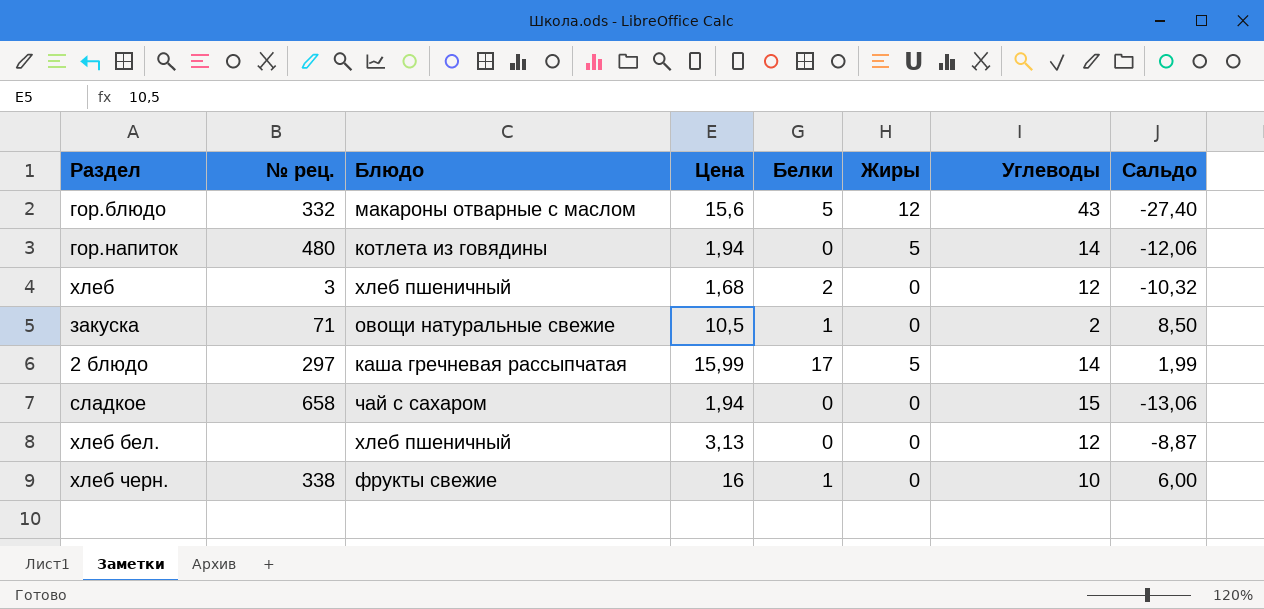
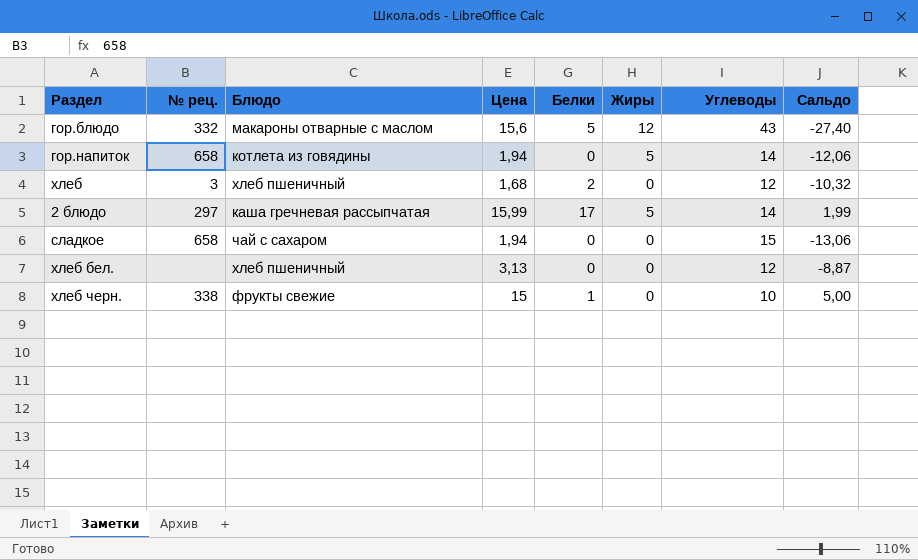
row закуска: 71 | овощи натуральные свежие | 10,5 | 1 | 0 | 2 | 8,50 -> none
гор.напиток | № рец.: 480 -> 658
хлеб черн. | Цена: 16 -> 15
хлеб черн. | Сальдо: 6,00 -> 5,00

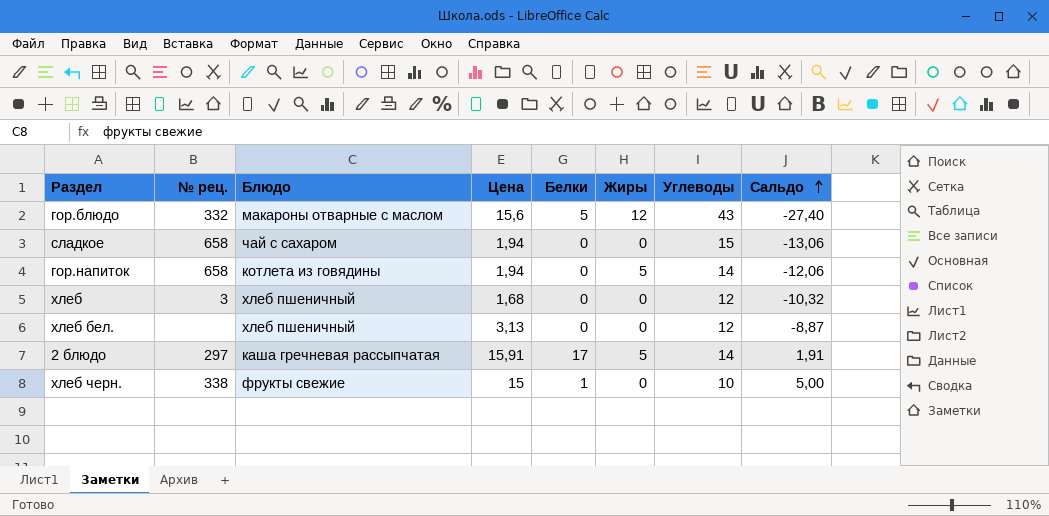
row order: none -> Сальдо ascending
хлеб | Белки: 2 -> 0
2 блюдо | Цена: 15,99 -> 15,91
2 блюдо | Сальдо: 1,99 -> 1,91

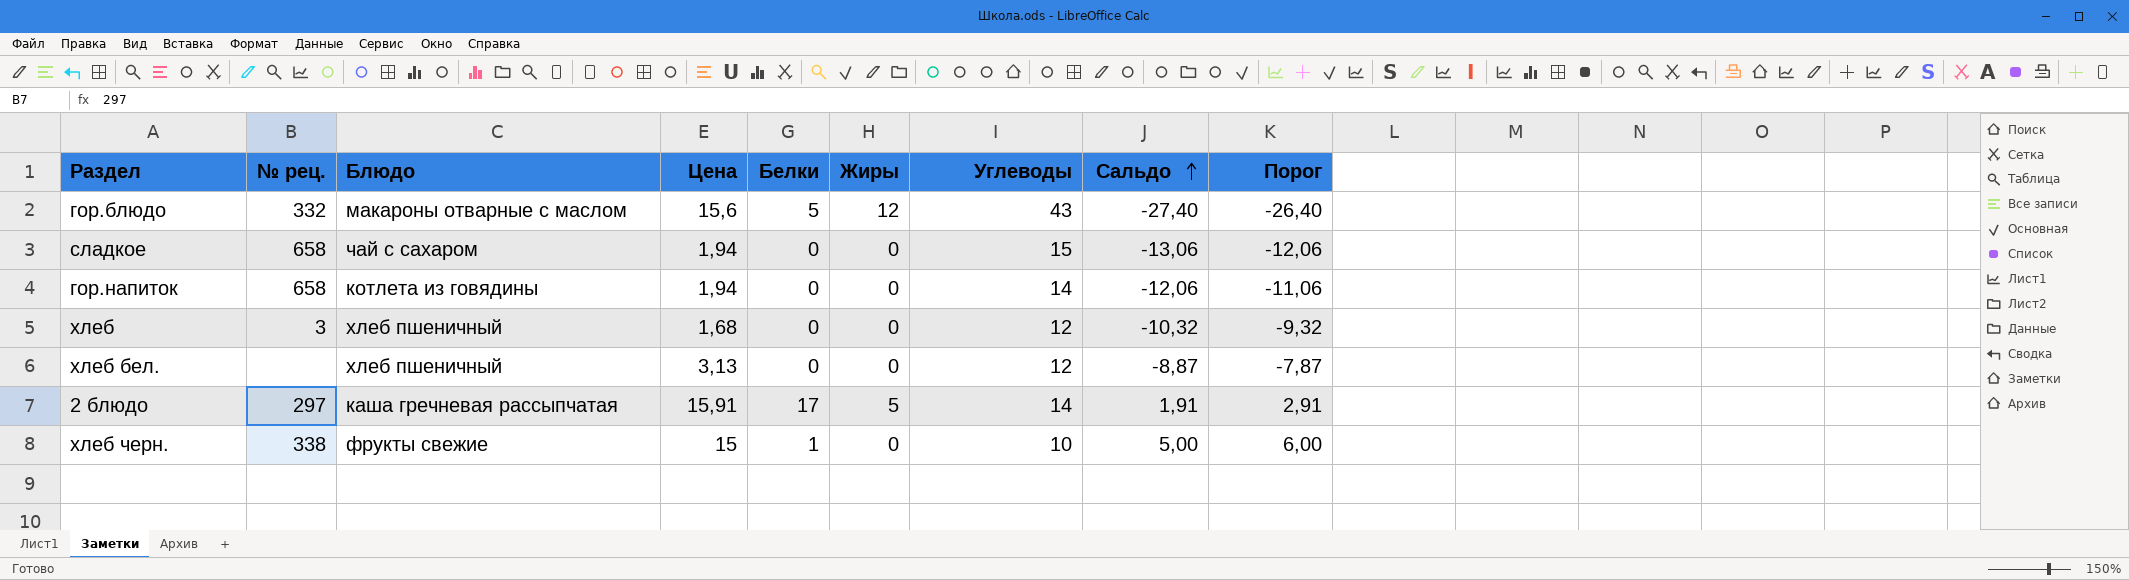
column Порог | formula: none -> [Сальдо] + 1
гор.напиток | Жиры: 5 -> 0

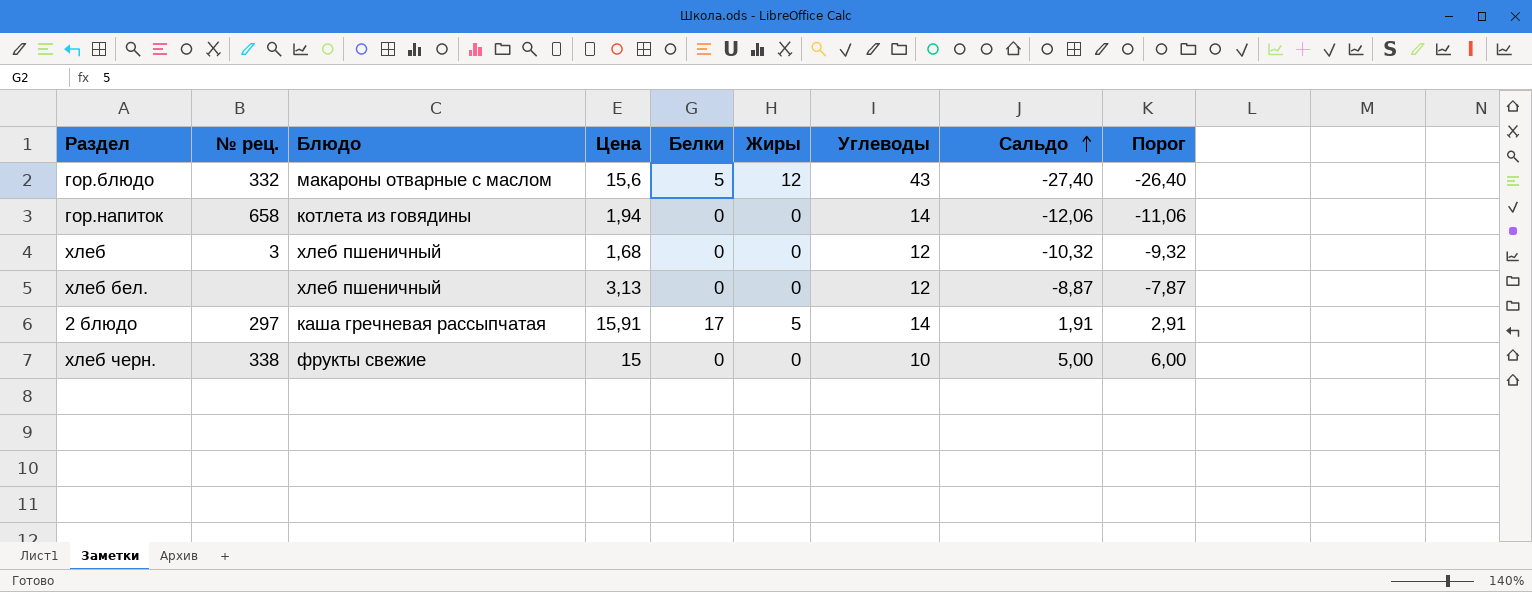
row сладкое: 658 | чай с сахаром | 1,94 | 0 | 0 | 15 | -13,06 | -12,06 -> none
хлеб черн. | Белки: 1 -> 0

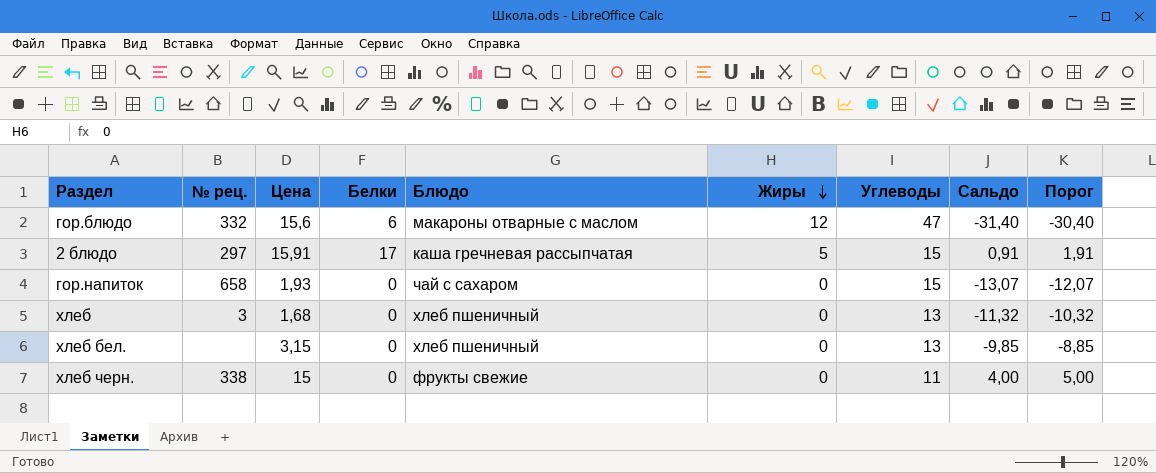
row order: Сальдо ascending -> Жиры descending
column Блюдо | position: 3 -> 5
гор.блюдо | Белки: 5 -> 6
гор.блюдо | Углеводы: 43 -> 47
гор.блюдо | Сальдо: -27,40 -> -31,40
гор.блюдо | Порог: -26,40 -> -30,40
2 блюдо | Углеводы: 14 -> 15
2 блюдо | Сальдо: 1,91 -> 0,91
2 блюдо | Порог: 2,91 -> 1,91
гор.напиток | Цена: 1,94 -> 1,93
гор.напиток | Блюдо: котлета из говядины -> чай с сахаром
гор.напиток | Углеводы: 14 -> 15
гор.напиток | Сальдо: -12,06 -> -13,07
гор.напиток | Порог: -11,06 -> -12,07
хлеб | Углеводы: 12 -> 13
хлеб | Сальдо: -10,32 -> -11,32
хлеб | Порог: -9,32 -> -10,32
хлеб бел. | Цена: 3,13 -> 3,15
хлеб бел. | Углеводы: 12 -> 13
хлеб бел. | Сальдо: -8,87 -> -9,85
хлеб бел. | Порог: -7,87 -> -8,85
хлеб черн. | Углеводы: 10 -> 11
хлеб черн. | Сальдо: 5,00 -> 4,00
хлеб черн. | Порог: 6,00 -> 5,00

